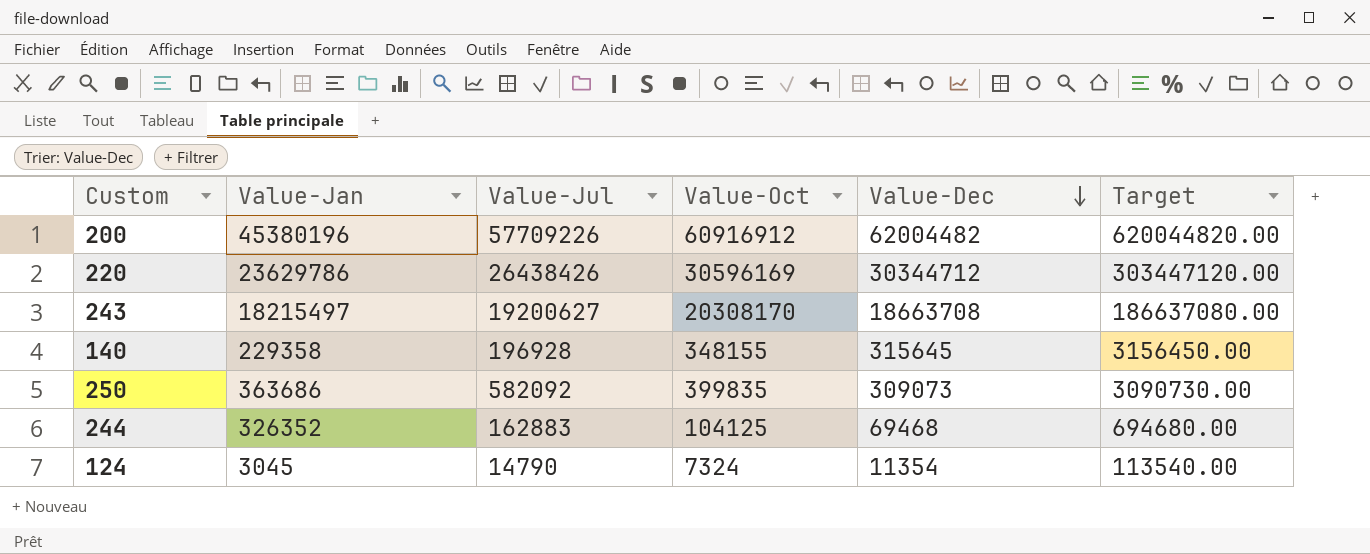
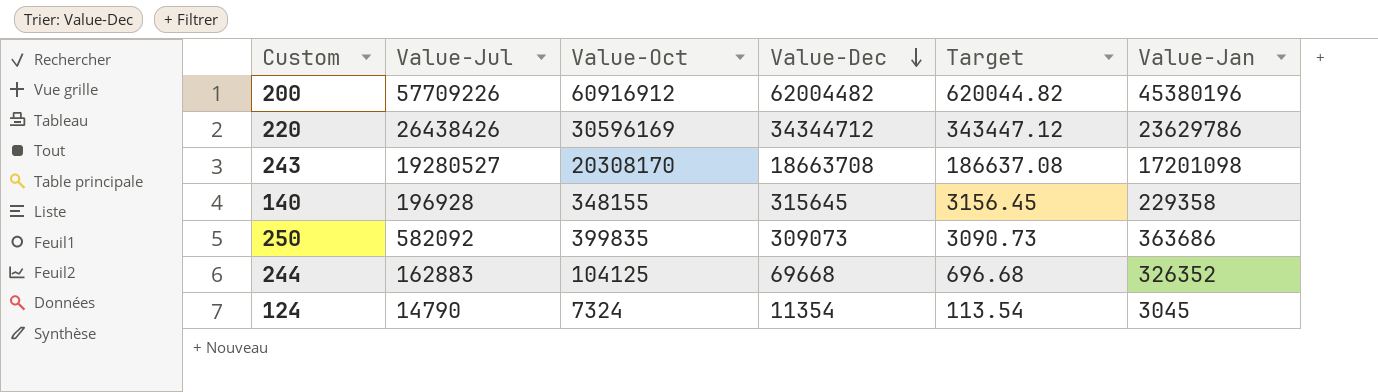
column Target | formula: [Value-Dec] * 10 -> [Value-Dec] * 0.01
column Value-Jan | position: 2 -> 6
220 | Value-Dec: 30344712 -> 34344712
243 | Value-Jul: 19200627 -> 19280527
243 | Value-Jan: 18215497 -> 17201098
244 | Value-Dec: 69468 -> 69668

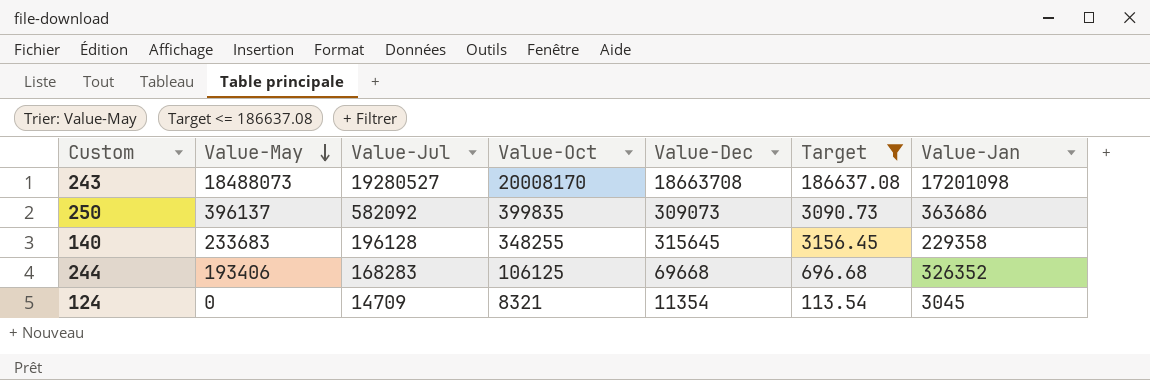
filter: none -> Target <= 186637.08
row order: Value-Dec descending -> Value-May descending
column Value-May | position: none -> 2
243 | Value-Oct: 20308170 -> 20008170
140 | Value-Jul: 196928 -> 196128
140 | Value-Oct: 348155 -> 348255
244 | Value-Jul: 162883 -> 168283
244 | Value-Oct: 104125 -> 106125
124 | Value-Jul: 14790 -> 14709
124 | Value-Oct: 7324 -> 8321

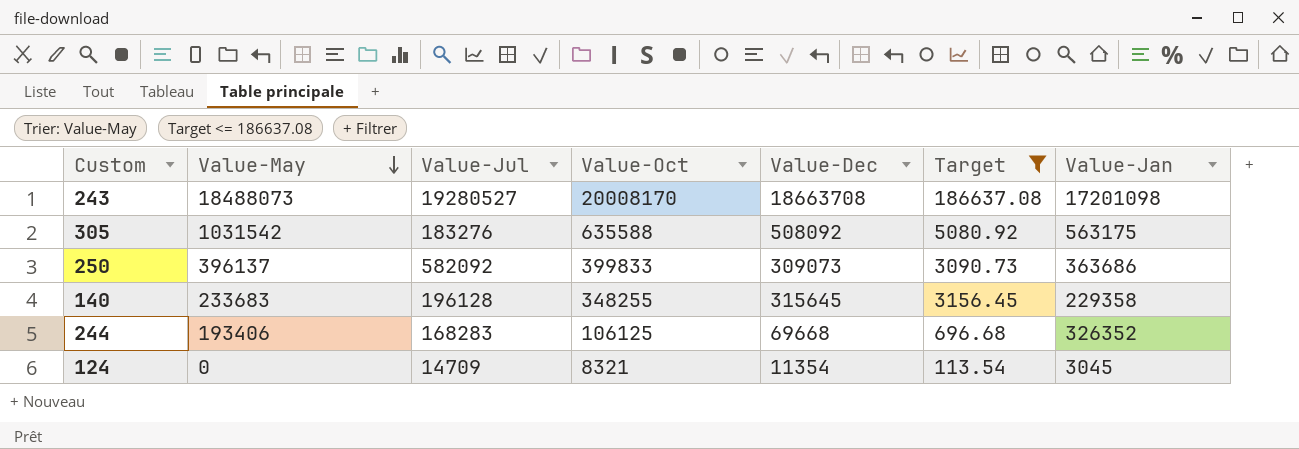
row 305: none -> 1031542 | 183276 | 635588 | 508092 | 5080.92 | 563175
250 | Value-Oct: 399835 -> 399833

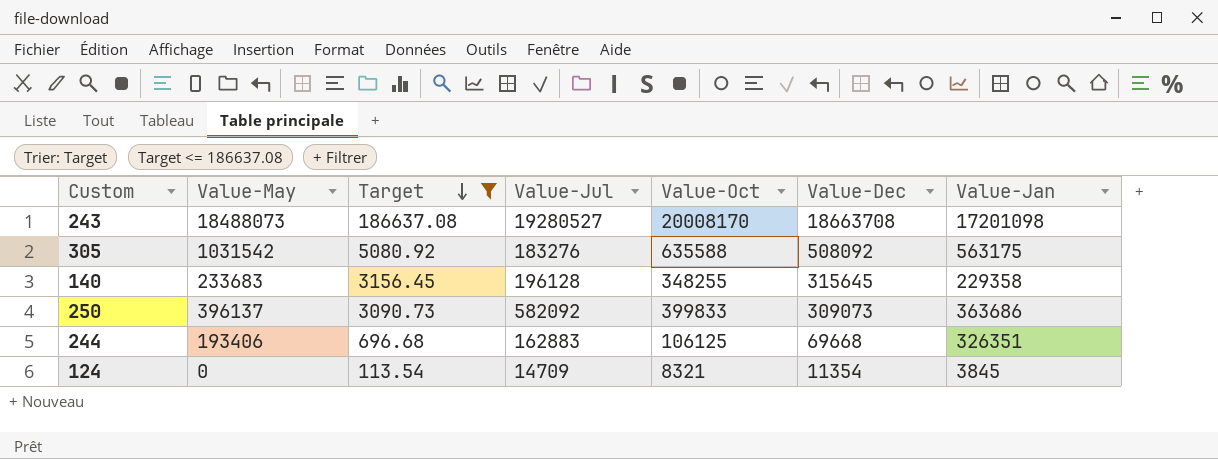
row order: Value-May descending -> Target descending
column Target | position: 6 -> 3
244 | Value-Jul: 168283 -> 162883
244 | Value-Jan: 326352 -> 326351
124 | Value-Jan: 3045 -> 3845

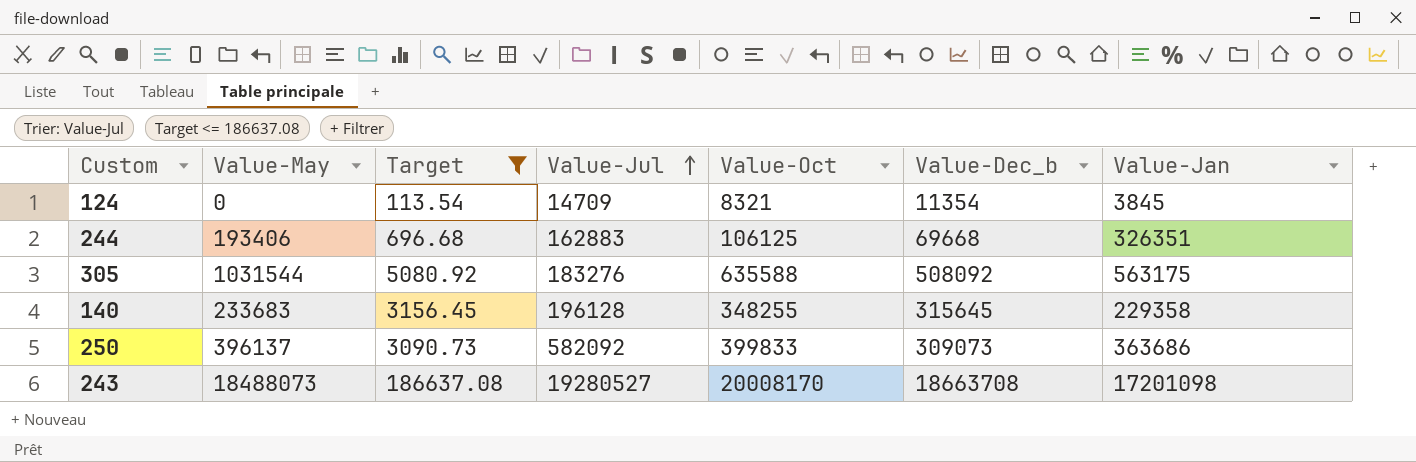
row order: Target descending -> Value-Jul ascending
column name: Value-Dec -> Value-Dec_b
305 | Value-May: 1031542 -> 1031544

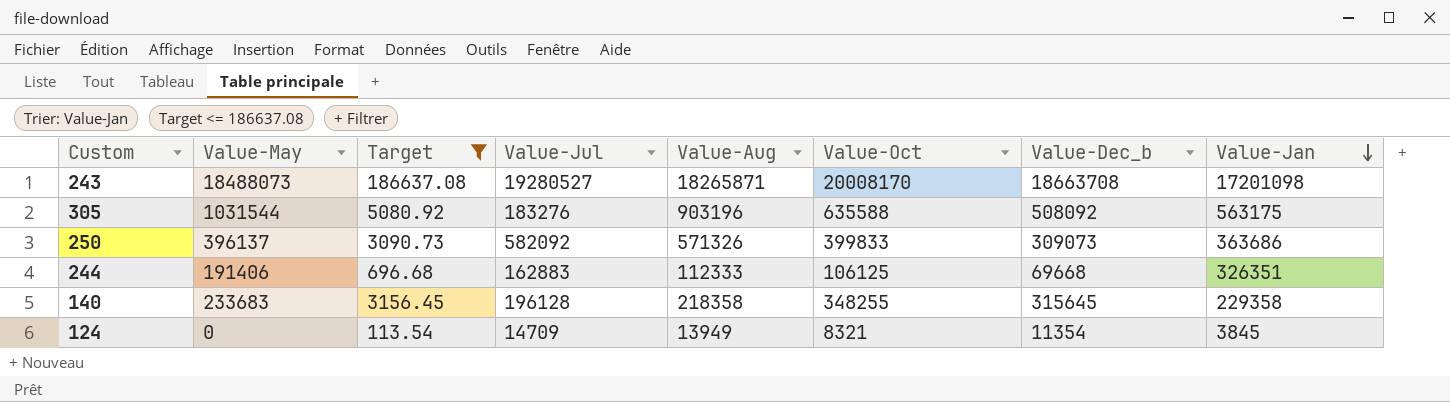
row order: Value-Jul ascending -> Value-Jan descending
column Value-Aug | position: none -> 5
244 | Value-May: 193406 -> 191406

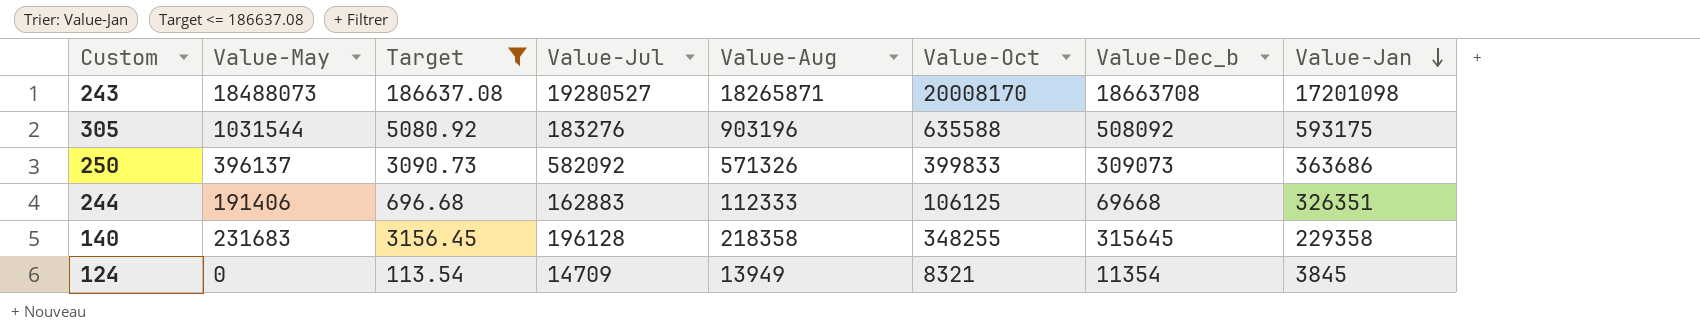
305 | Value-Jan: 563175 -> 593175
140 | Value-May: 233683 -> 231683

